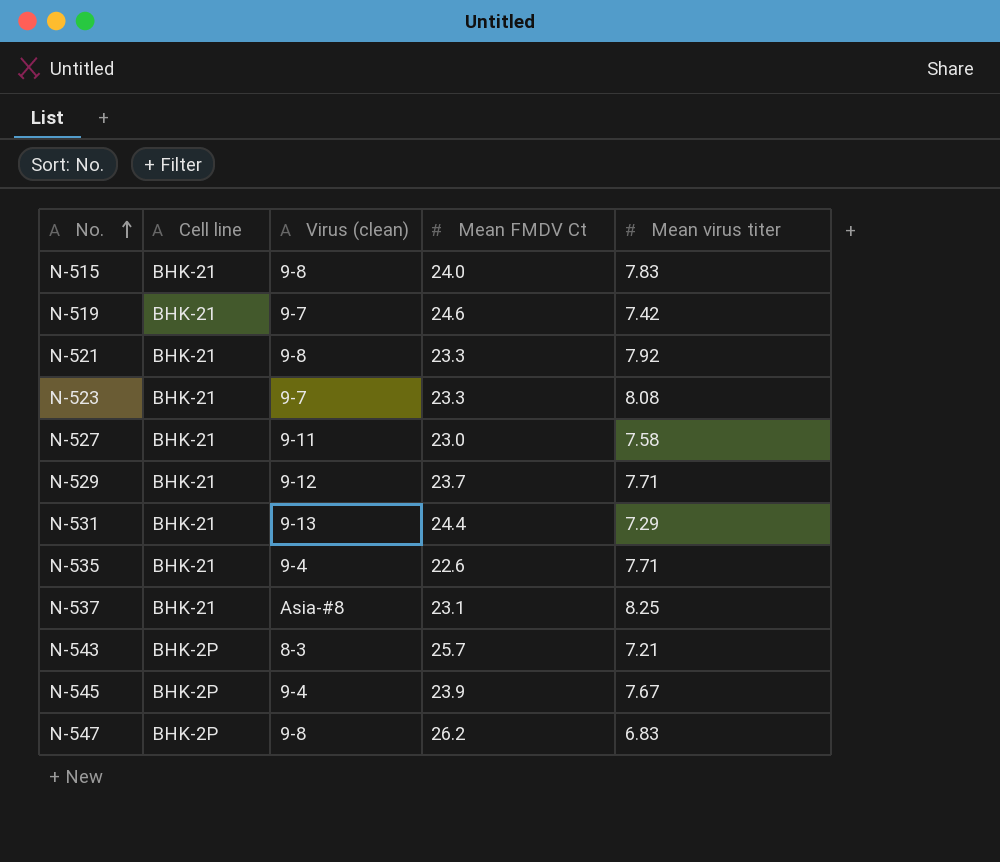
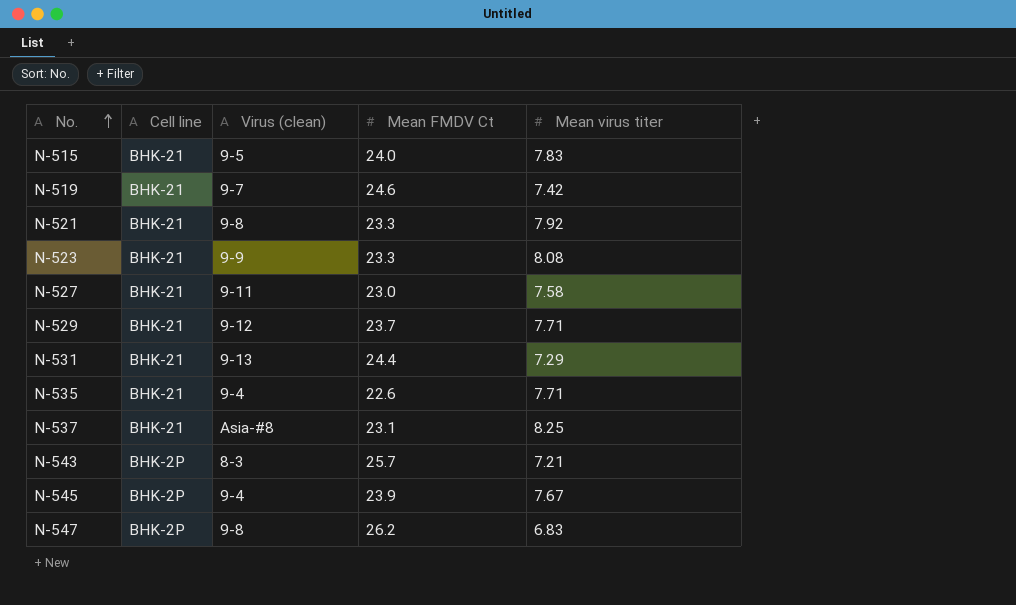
N-515 | Virus (clean): 9-8 -> 9-5
N-523 | Virus (clean): 9-7 -> 9-9

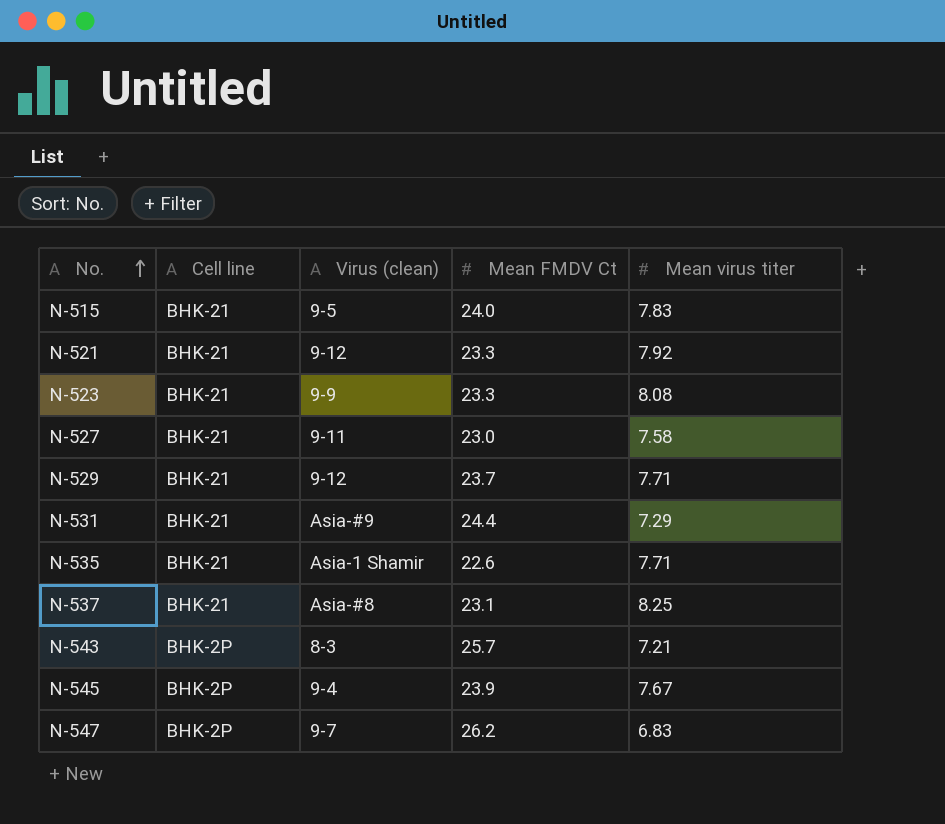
row N-519: BHK-21 | 9-7 | 24.6 | 7.42 -> none
N-521 | Virus (clean): 9-8 -> 9-12
N-531 | Virus (clean): 9-13 -> Asia-#9
N-535 | Virus (clean): 9-4 -> Asia-1 Shamir
N-547 | Virus (clean): 9-8 -> 9-7

